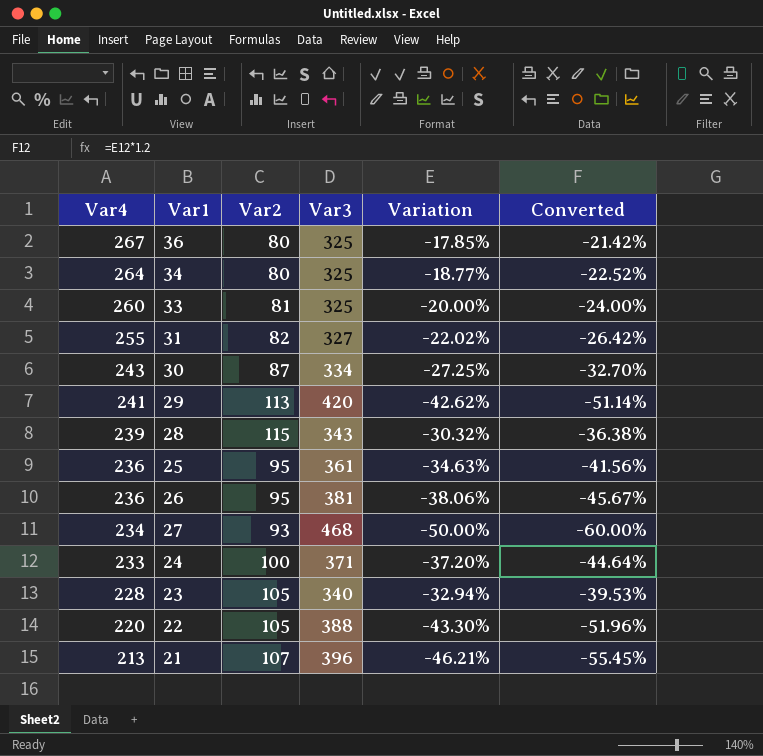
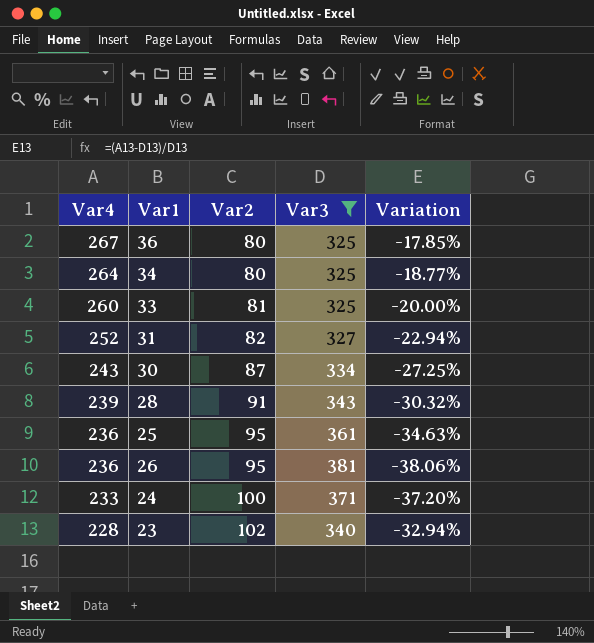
filter: none -> Var3 <= 381
column Converted | formula: [Variation] * 1.2 -> none
31 | Var4: 255 -> 252
31 | Variation: -22.02% -> -22.94%
28 | Var2: 115 -> 91
23 | Var2: 105 -> 102

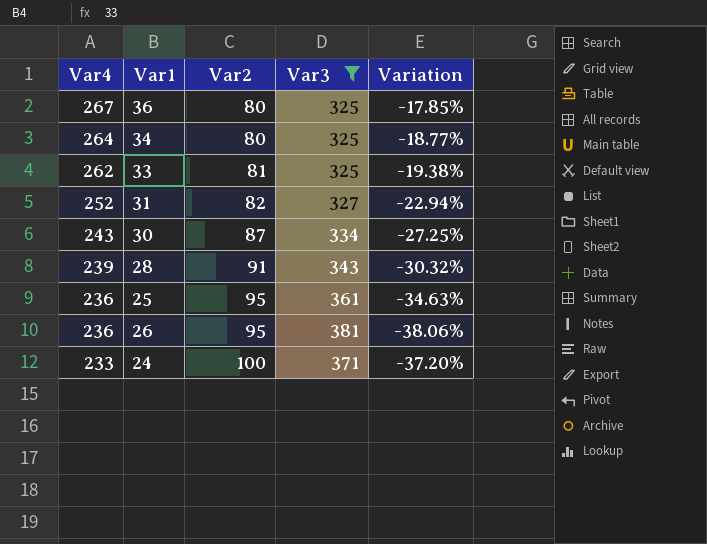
row 23: 228 | 102 | 340 | -32.94% -> none
33 | Var4: 260 -> 262
33 | Variation: -20.00% -> -19.38%

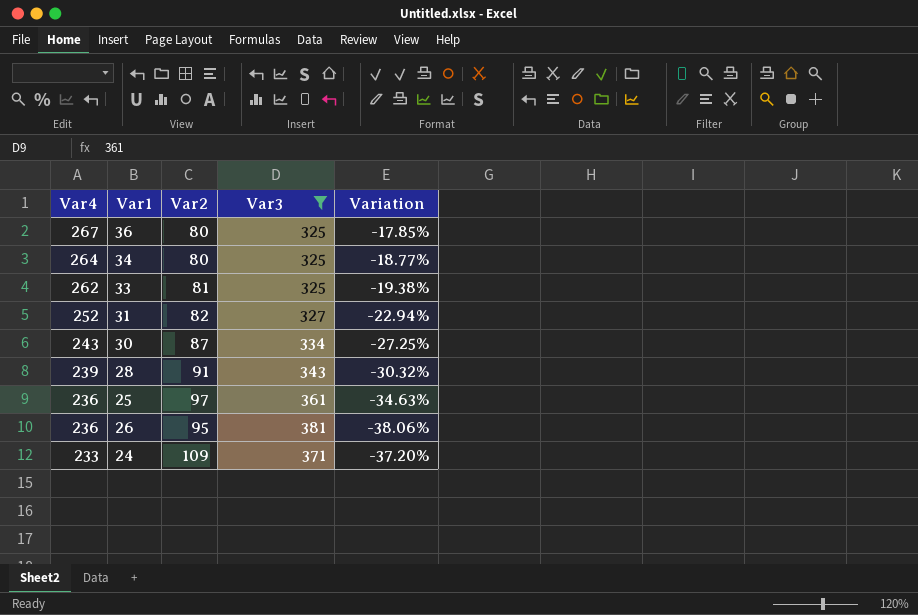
25 | Var2: 95 -> 97
24 | Var2: 100 -> 109

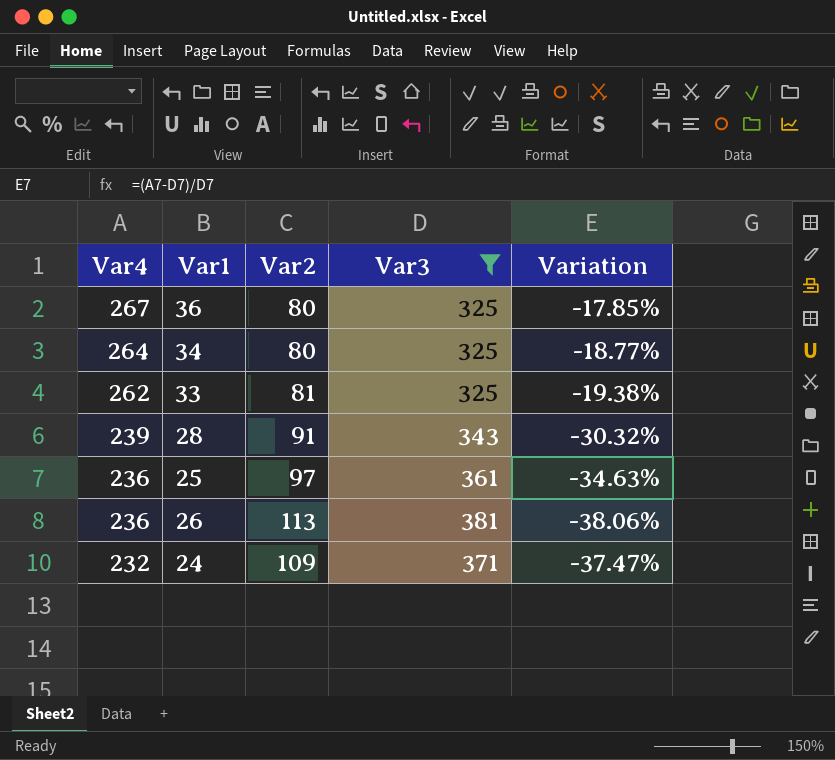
row 31: 252 | 82 | 327 | -22.94% -> none
row 30: 243 | 87 | 334 | -27.25% -> none
26 | Var2: 95 -> 113
24 | Var4: 233 -> 232
24 | Variation: -37.20% -> -37.47%

